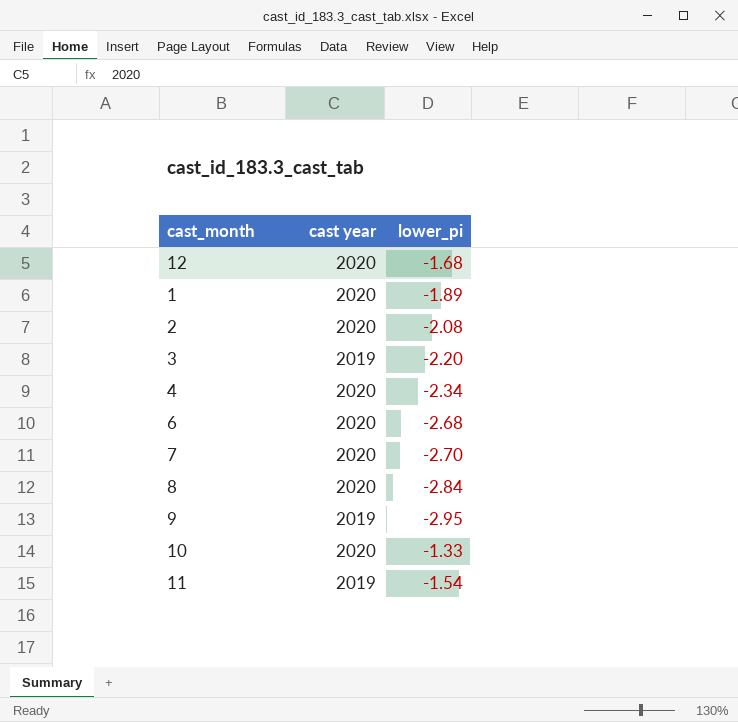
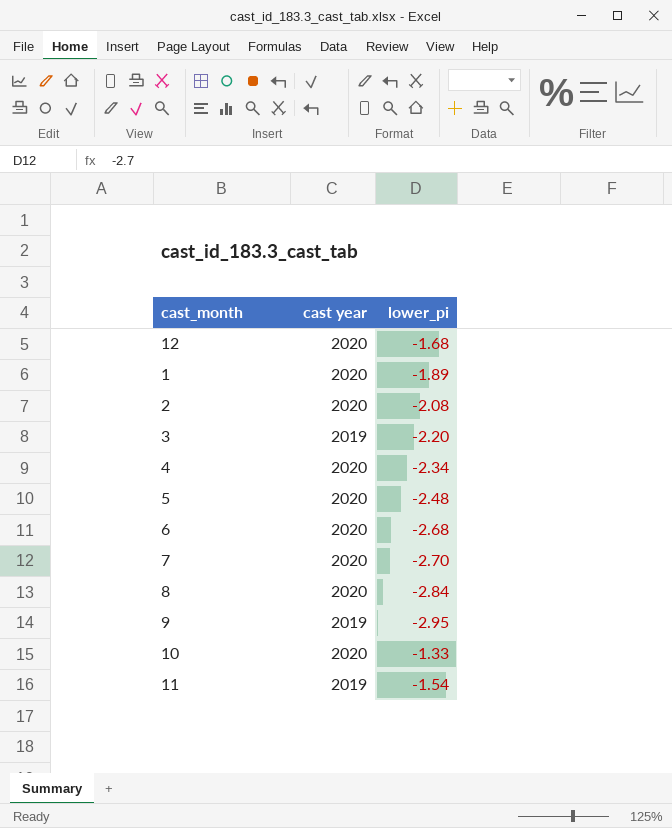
row 5: none -> 2020 | -2.48

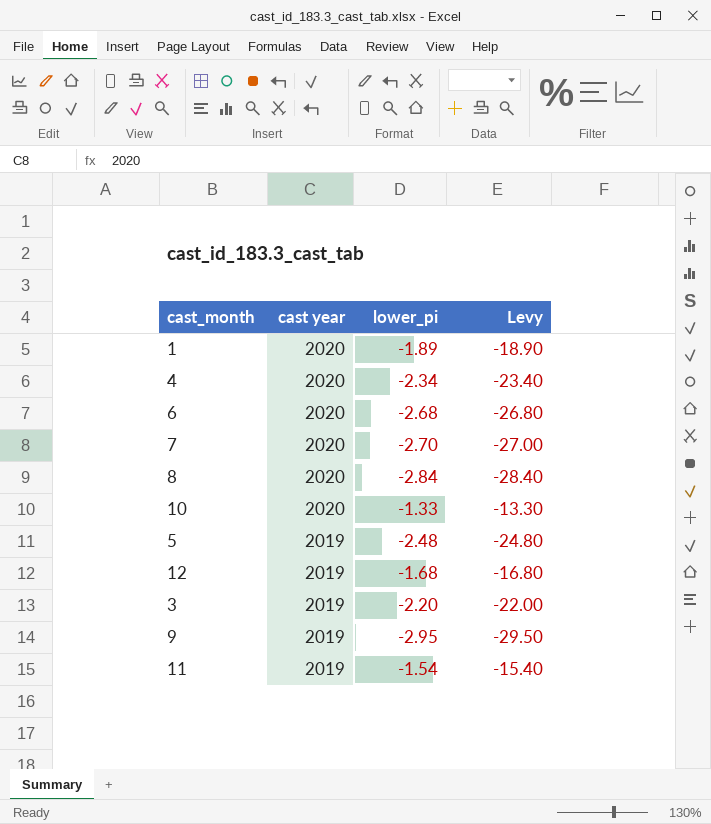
row order: none -> cast year descending
column Levy | formula: none -> [lower_pi] * 10
row 2: 2020 | -2.08 -> none
5 | cast year: 2020 -> 2019
12 | cast year: 2020 -> 2019

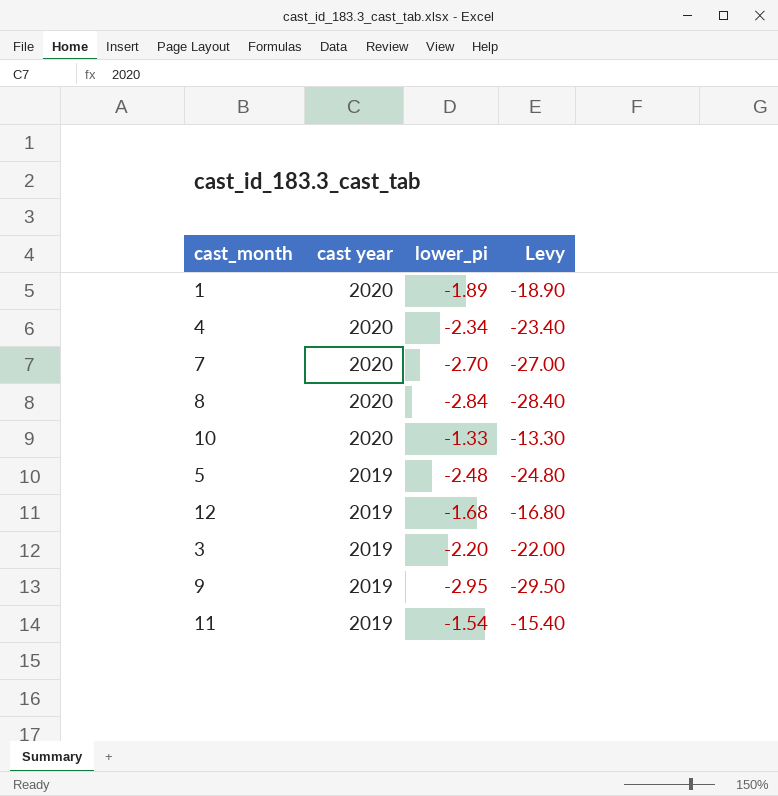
row 6: 2020 | -2.68 | -26.80 -> none

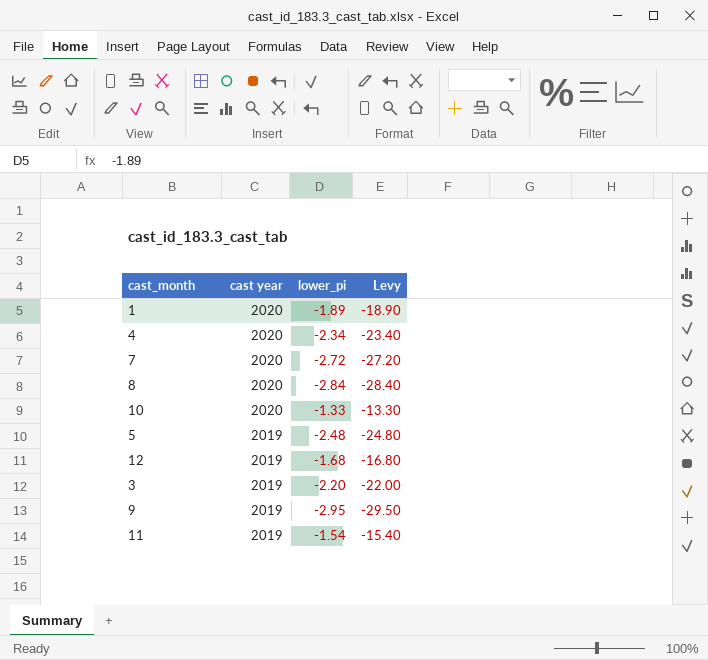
7 | lower_pi: -2.70 -> -2.72
7 | Levy: -27.00 -> -27.20

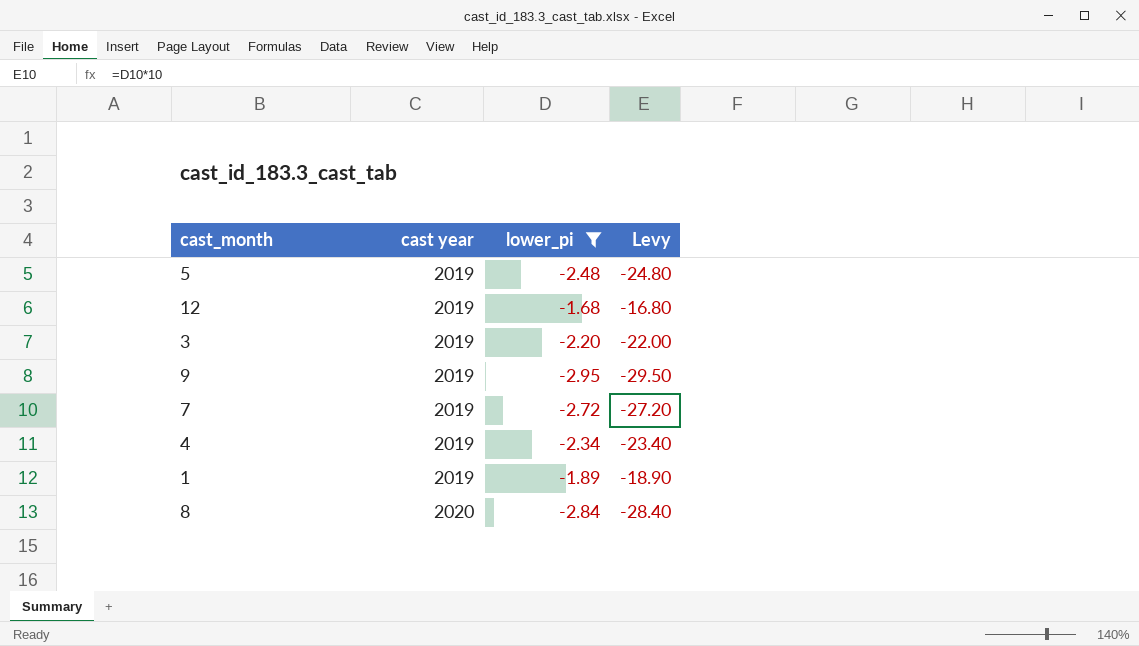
filter: none -> lower_pi <= -1.68
row order: cast year descending -> cast year ascending
7 | cast year: 2020 -> 2019
4 | cast year: 2020 -> 2019
1 | cast year: 2020 -> 2019

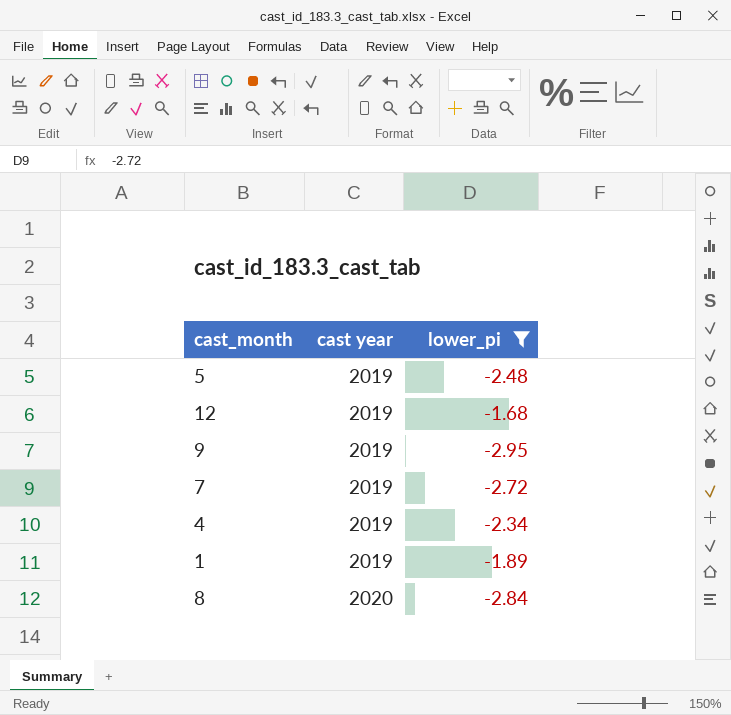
column Levy | formula: [lower_pi] * 10 -> none
row 3: 2019 | -2.20 | -22.00 -> none

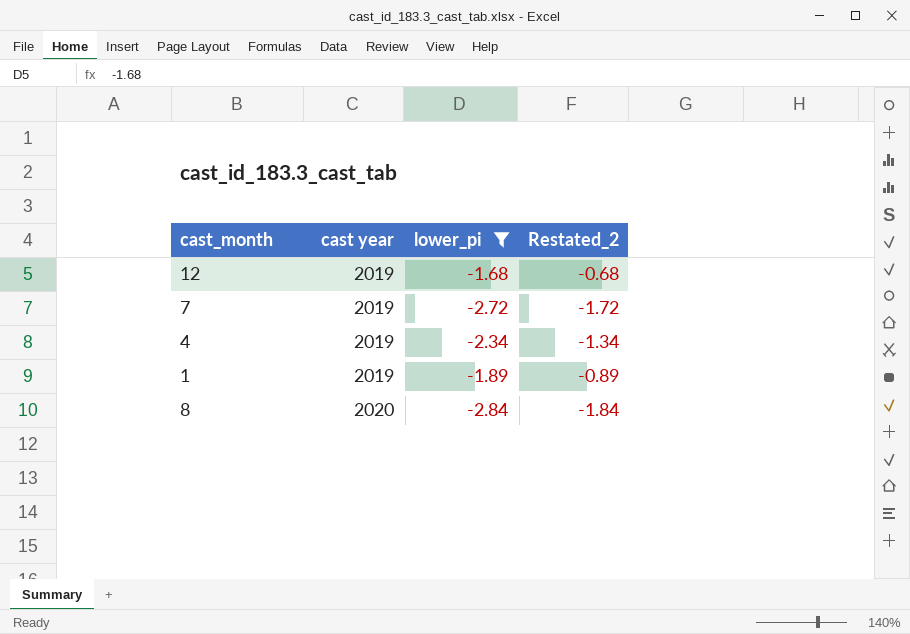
column Restated_2 | formula: none -> [lower_pi] + 1
row 5: 2019 | -2.48 -> none
row 9: 2019 | -2.95 -> none

